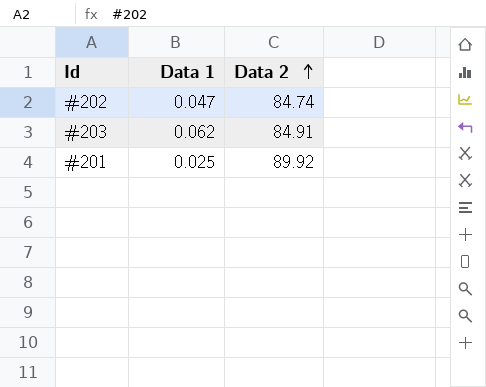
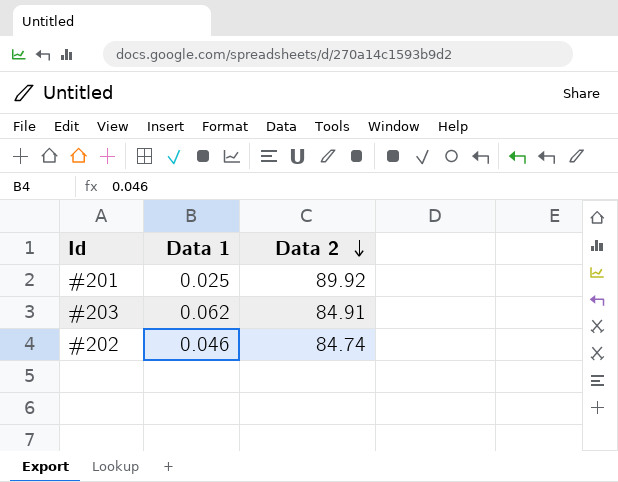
row order: Data 2 ascending -> Data 2 descending
#202 | Data 1: 0.047 -> 0.046

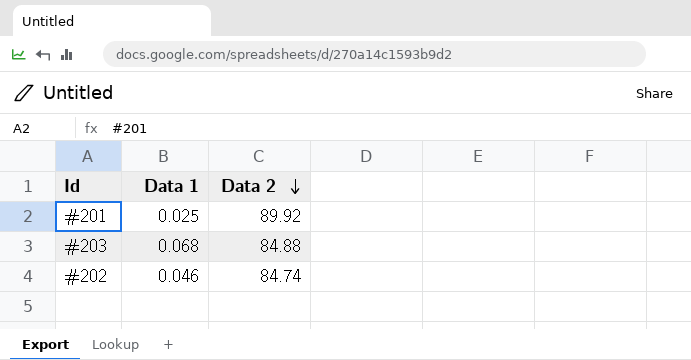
#203 | Data 1: 0.062 -> 0.068
#203 | Data 2: 84.91 -> 84.88

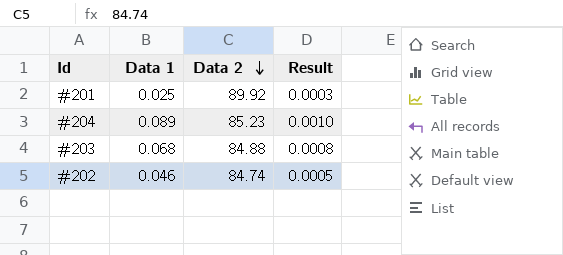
column Result | formula: none -> [Data 1] / [Data 2]
row #204: none -> 0.089 | 85.23 | 0.0010

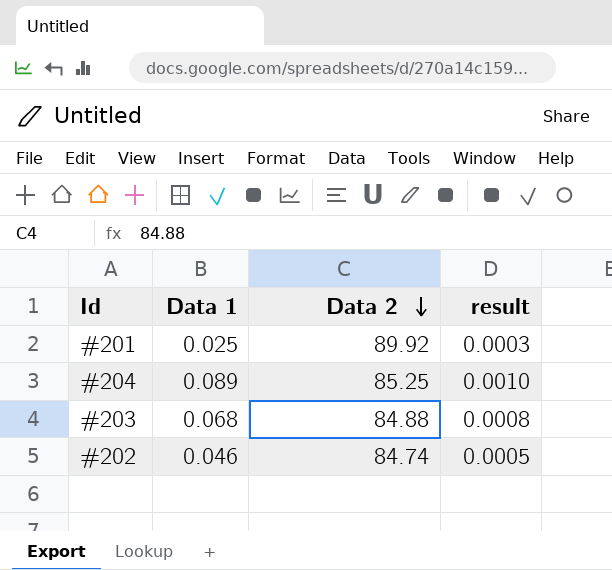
column name: Result -> result
#204 | Data 2: 85.23 -> 85.25

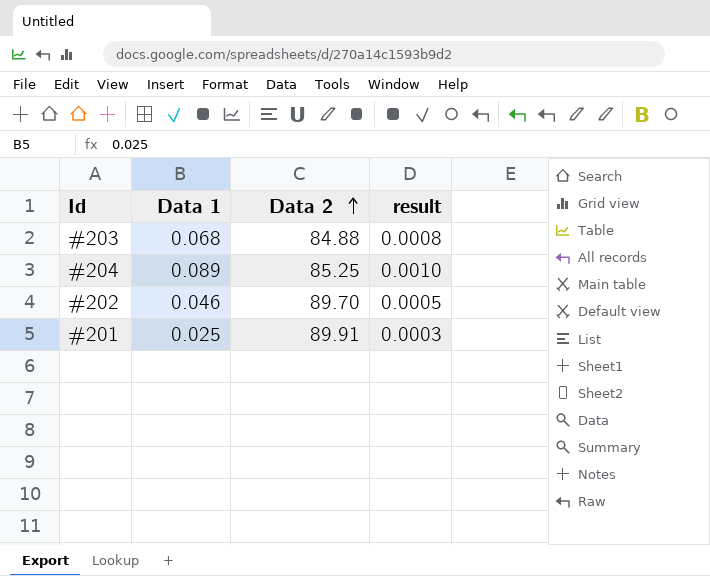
row order: Data 2 descending -> Data 2 ascending
#202 | Data 2: 84.74 -> 89.70
#201 | Data 2: 89.92 -> 89.91

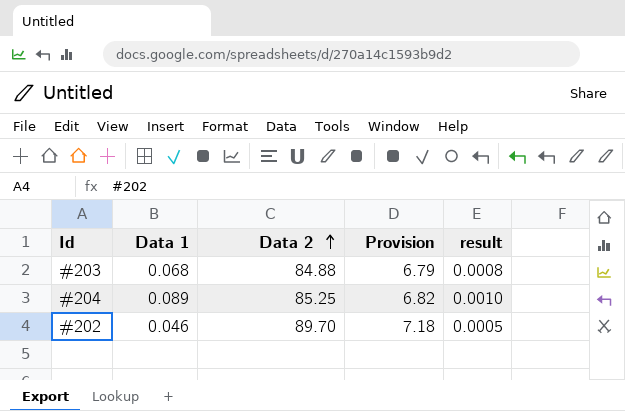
column Provision | formula: none -> [Data 2] * 0.08
row #201: 0.025 | 89.91 | 0.0003 -> none

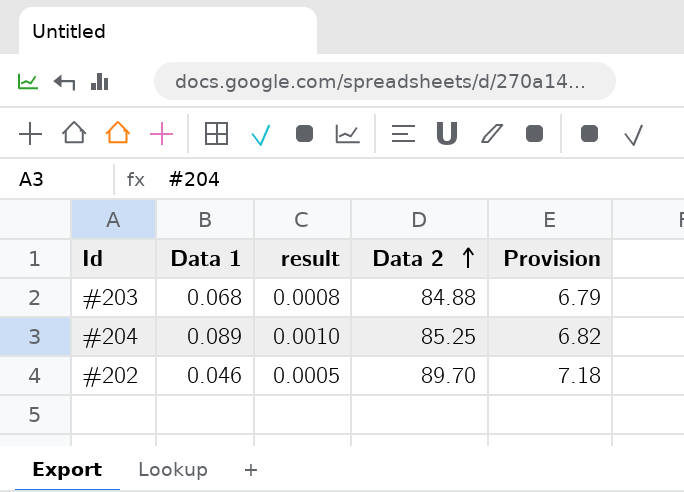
column result | position: 5 -> 3

